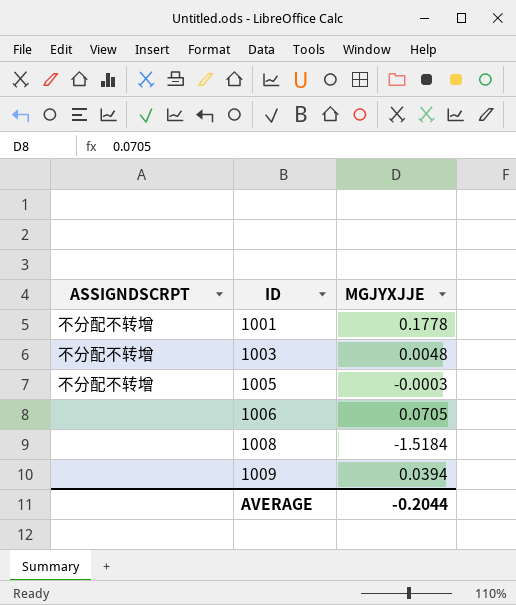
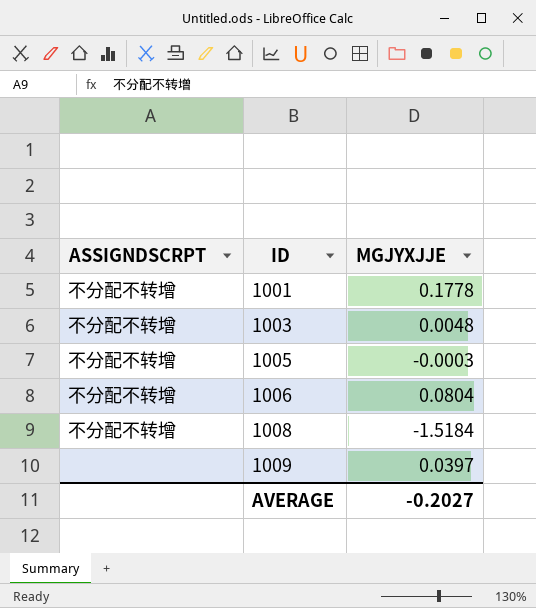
1006 | ASSIGNDSCRPT: none -> 不分配不转增
1006 | MGJYXJJE: 0.0705 -> 0.0804
1008 | ASSIGNDSCRPT: none -> 不分配不转增
1009 | MGJYXJJE: 0.0394 -> 0.0397
AVERAGE | MGJYXJJE: -0.2044 -> -0.2027

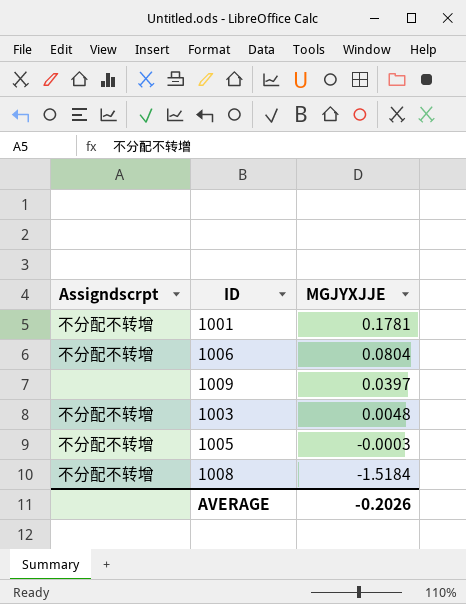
row order: ID ascending -> MGJYXJJE descending
column name: ASSIGNDSCRPT -> Assigndscrpt
1001 | MGJYXJJE: 0.1778 -> 0.1781
AVERAGE | MGJYXJJE: -0.2027 -> -0.2026

